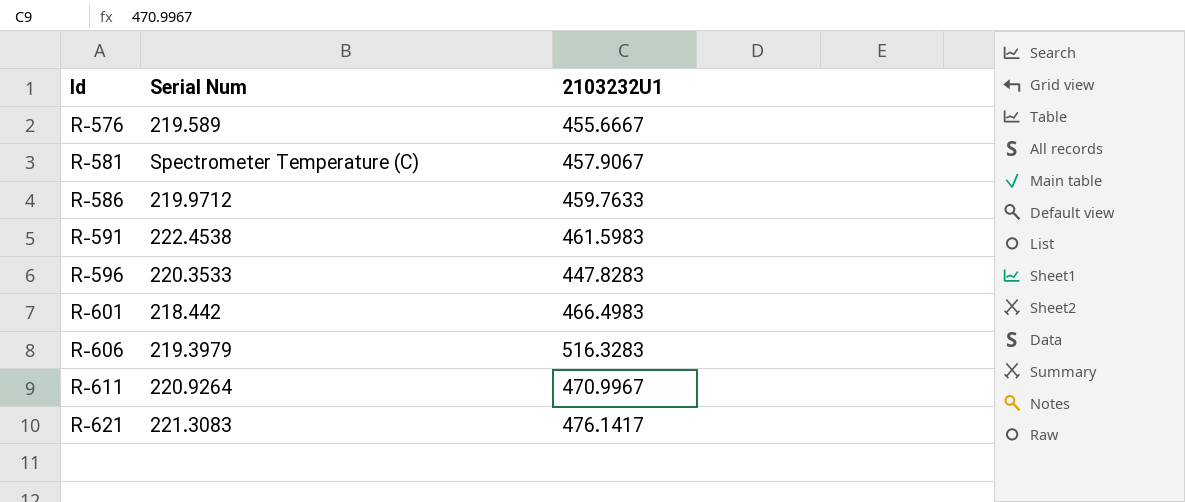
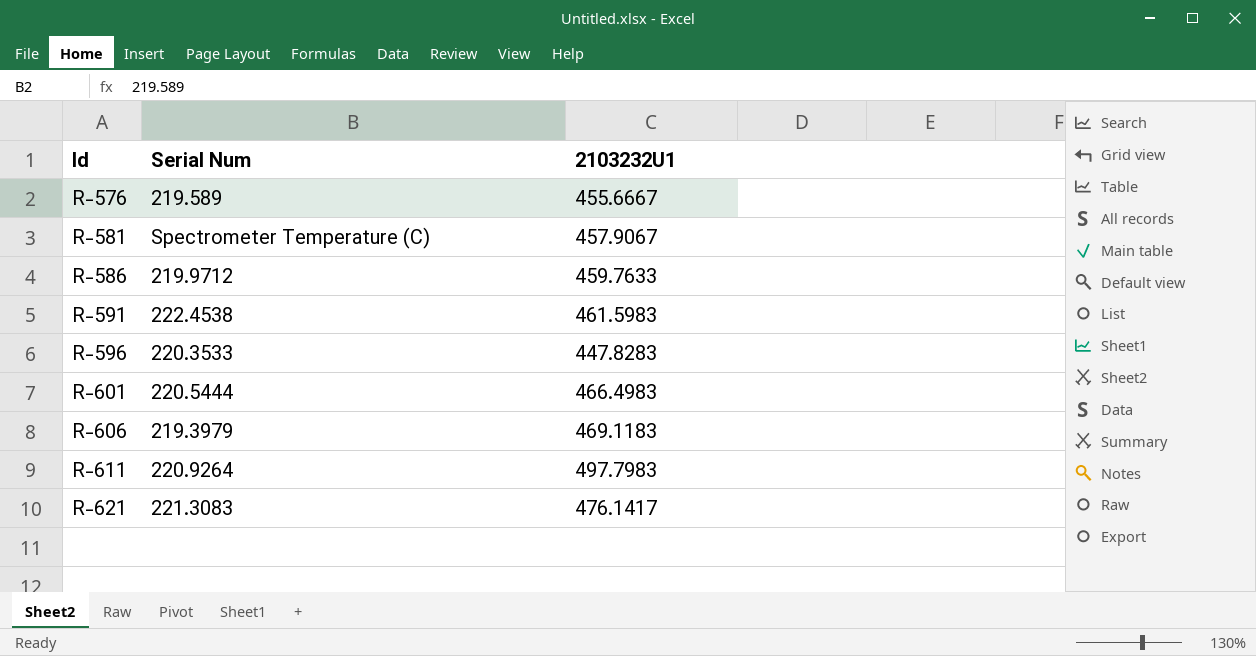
R-601 | Serial Num: 218.442 -> 220.5444
R-606 | 2103232U1: 516.3283 -> 469.1183
R-611 | 2103232U1: 470.9967 -> 497.7983

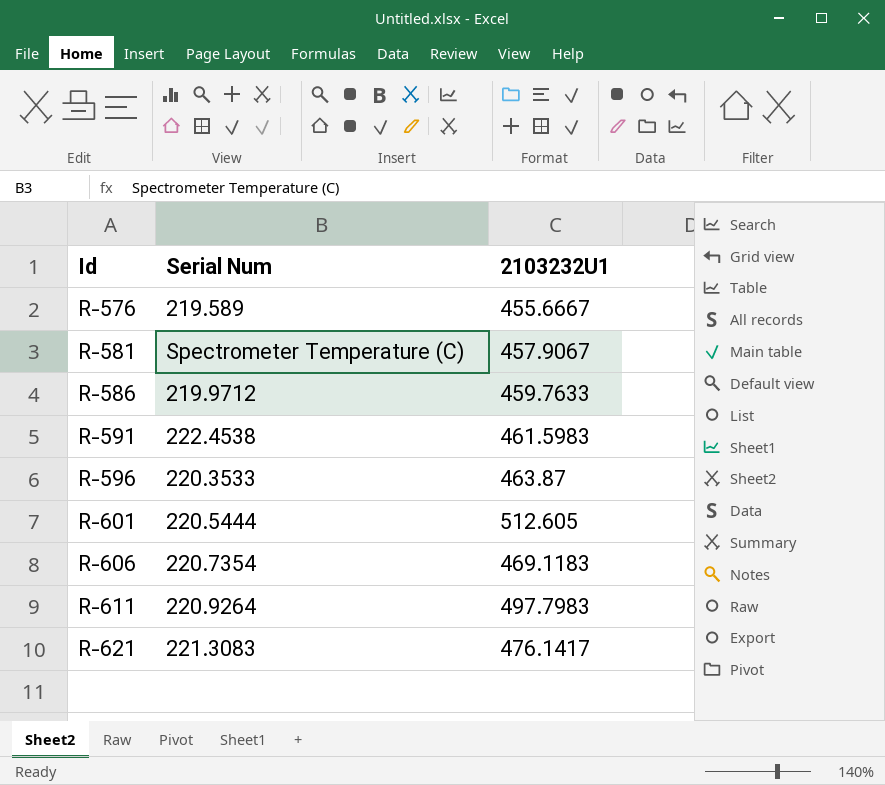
R-596 | 2103232U1: 447.8283 -> 463.87
R-601 | 2103232U1: 466.4983 -> 512.605
R-606 | Serial Num: 219.3979 -> 220.7354

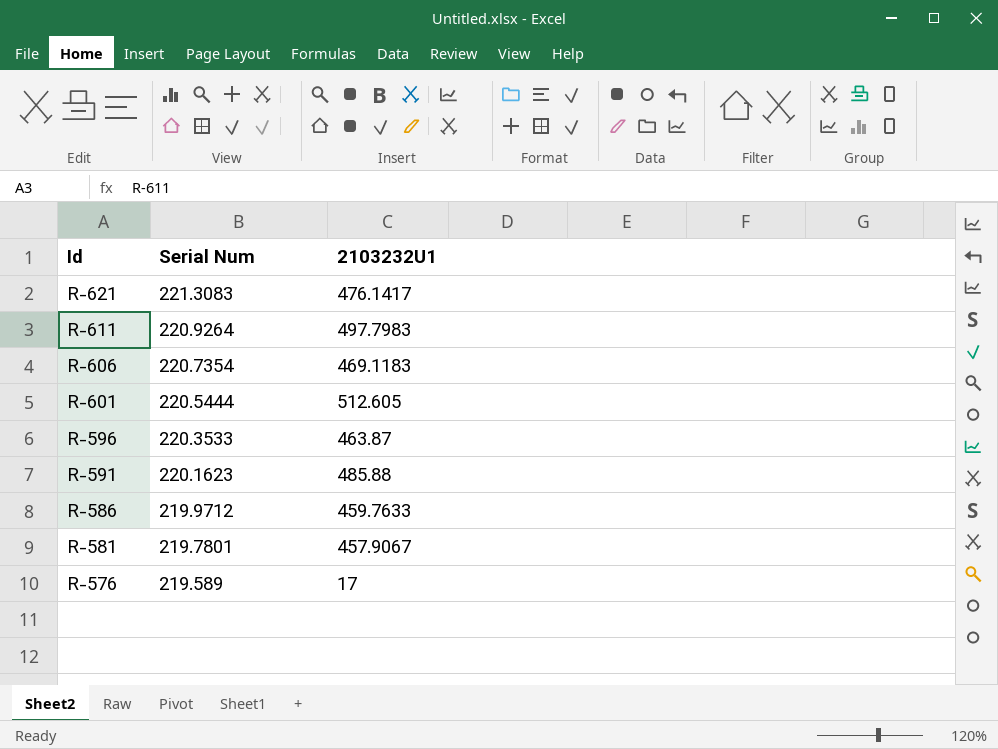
row order: Id ascending -> Id descending
R-591 | Serial Num: 222.4538 -> 220.1623
R-591 | 2103232U1: 461.5983 -> 485.88
R-581 | Serial Num: Spectrometer Temperature (C) -> 219.7801
R-576 | 2103232U1: 455.6667 -> 17

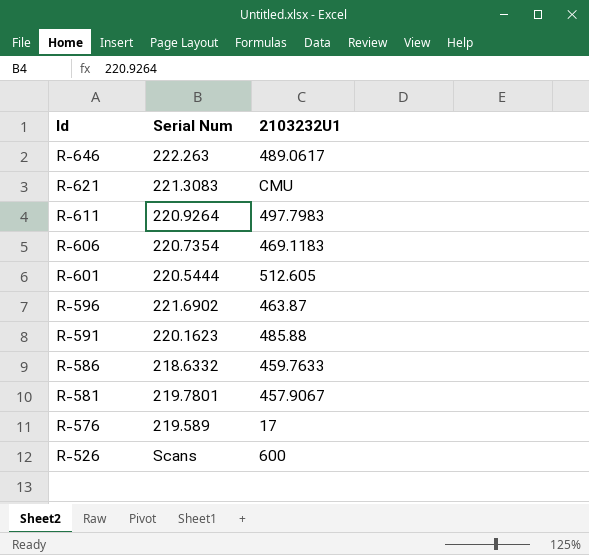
row R-646: none -> 222.263 | 489.0617
R-621 | 2103232U1: 476.1417 -> CMU
R-596 | Serial Num: 220.3533 -> 221.6902
R-586 | Serial Num: 219.9712 -> 218.6332
row R-526: none -> Scans | 600

